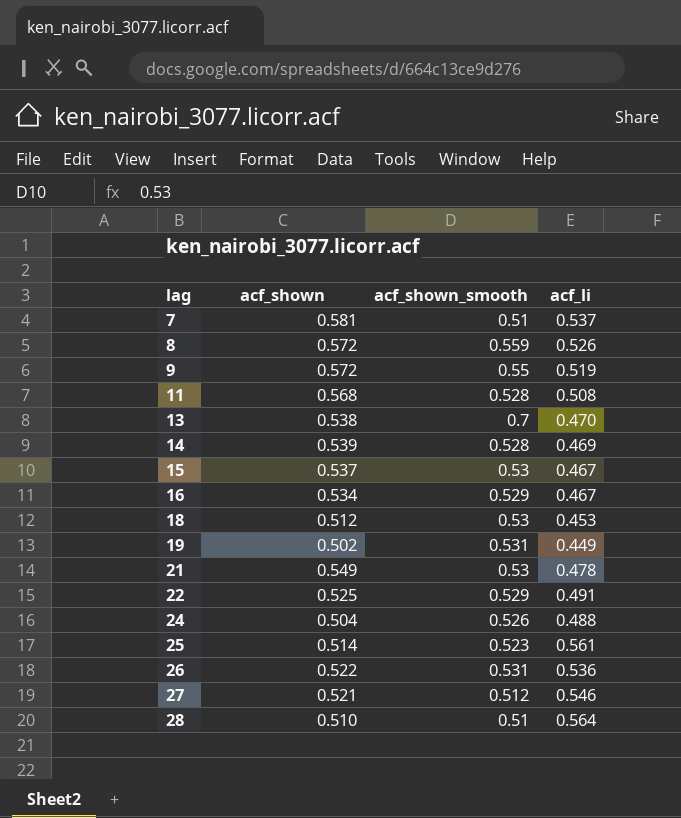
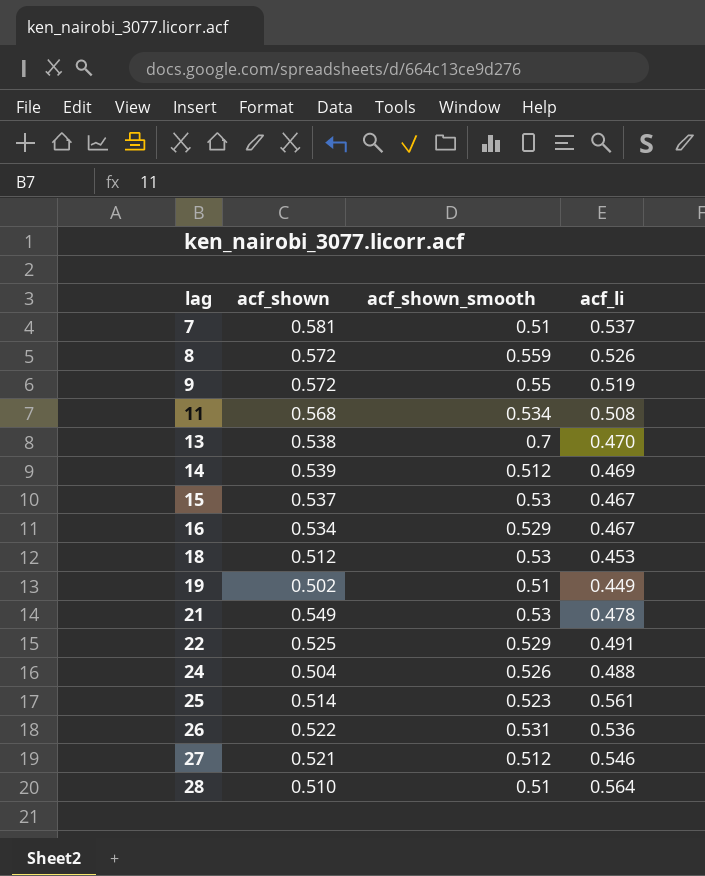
11 | acf_shown_smooth: 0.528 -> 0.534
14 | acf_shown_smooth: 0.528 -> 0.512
19 | acf_shown_smooth: 0.531 -> 0.51

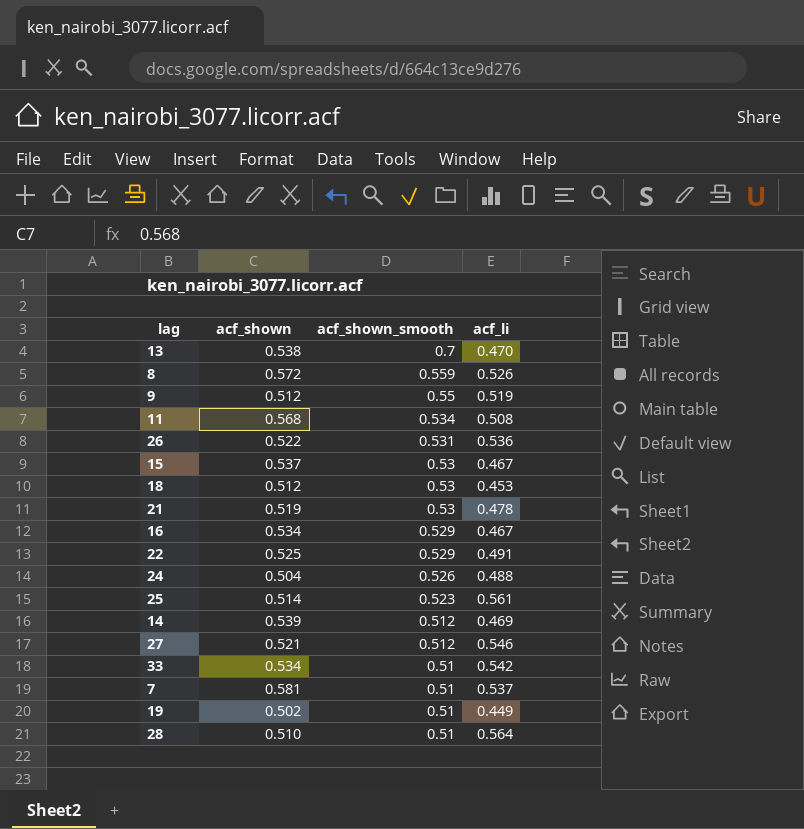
row order: lag ascending -> acf_shown_smooth descending
9 | acf_shown: 0.572 -> 0.512
21 | acf_shown: 0.549 -> 0.519
row 33: none -> 0.534 | 0.51 | 0.542

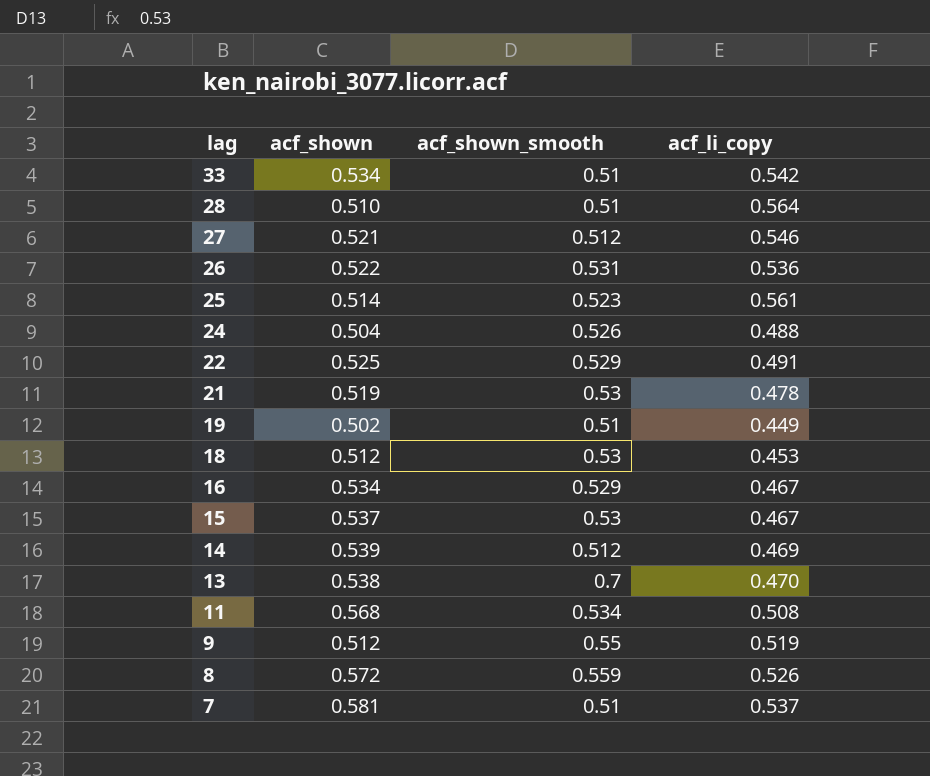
row order: acf_shown_smooth descending -> lag descending
column name: acf_li -> acf_li_copy

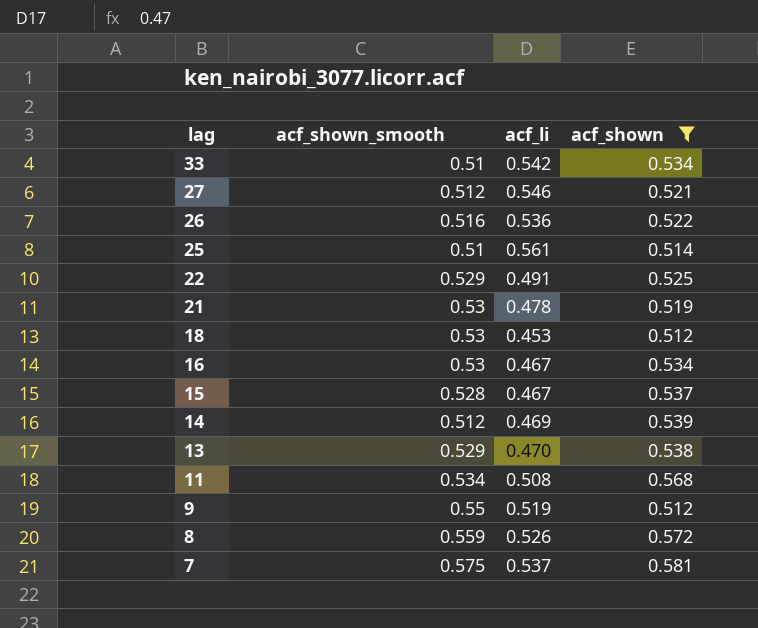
filter: none -> acf_shown >= 0.512
column name: acf_li_copy -> acf_li
column acf_shown | position: 2 -> 4
26 | acf_shown_smooth: 0.531 -> 0.516
25 | acf_shown_smooth: 0.523 -> 0.51
16 | acf_shown_smooth: 0.529 -> 0.53
15 | acf_shown_smooth: 0.53 -> 0.528
13 | acf_shown_smooth: 0.7 -> 0.529
7 | acf_shown_smooth: 0.51 -> 0.575

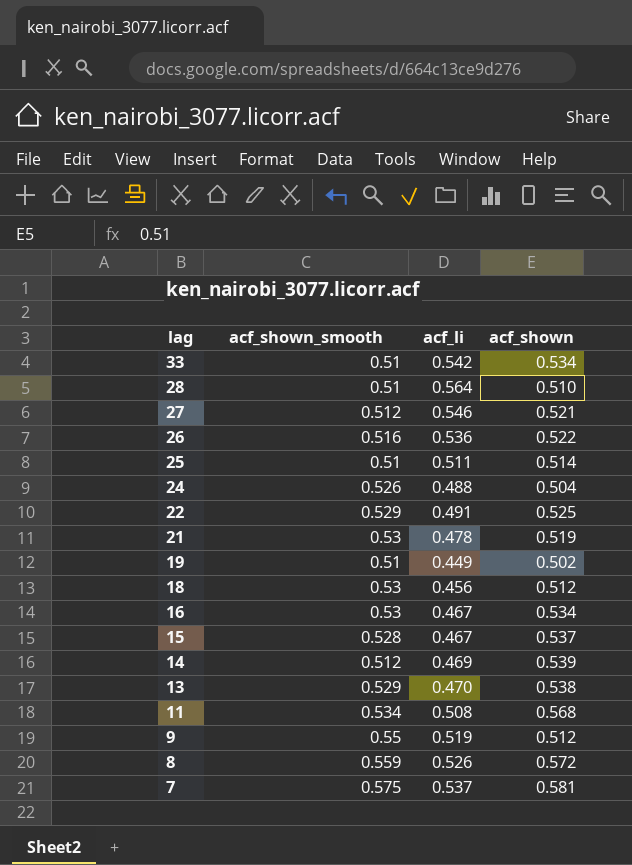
filter: acf_shown >= 0.512 -> none
25 | acf_li: 0.561 -> 0.511
18 | acf_li: 0.453 -> 0.456

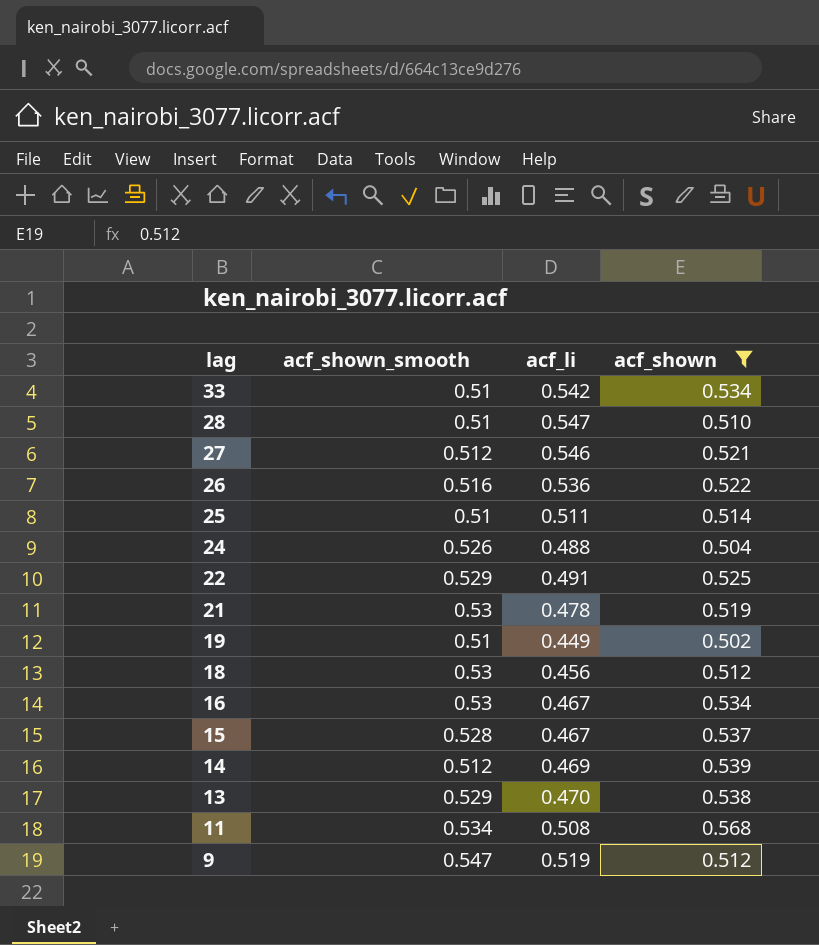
filter: none -> acf_shown <= 0.568
28 | acf_li: 0.564 -> 0.547
9 | acf_shown_smooth: 0.55 -> 0.547

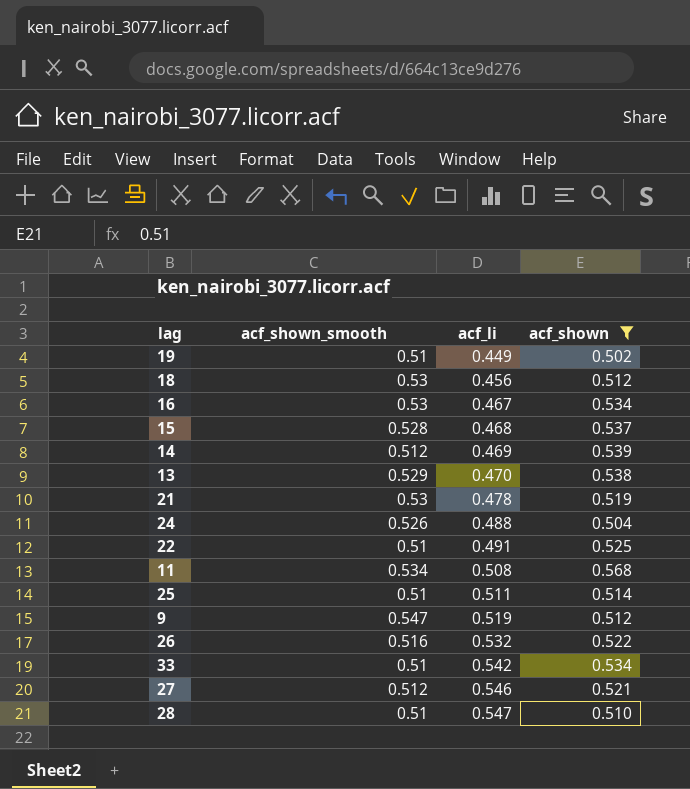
row order: lag descending -> acf_li ascending
15 | acf_li: 0.467 -> 0.468
22 | acf_shown_smooth: 0.529 -> 0.51
26 | acf_li: 0.536 -> 0.532

